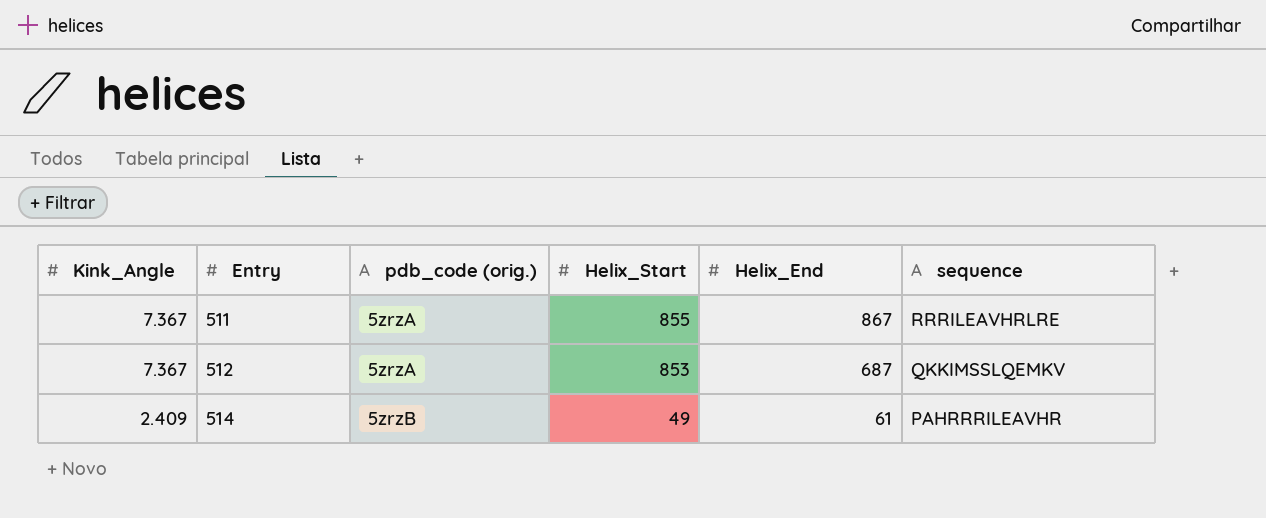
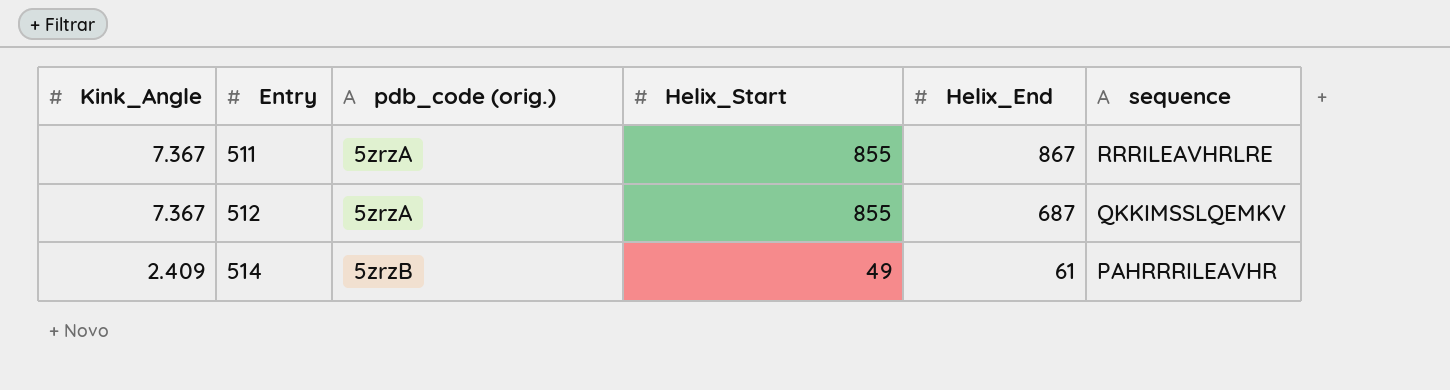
512 | Helix_Start: 853 -> 855

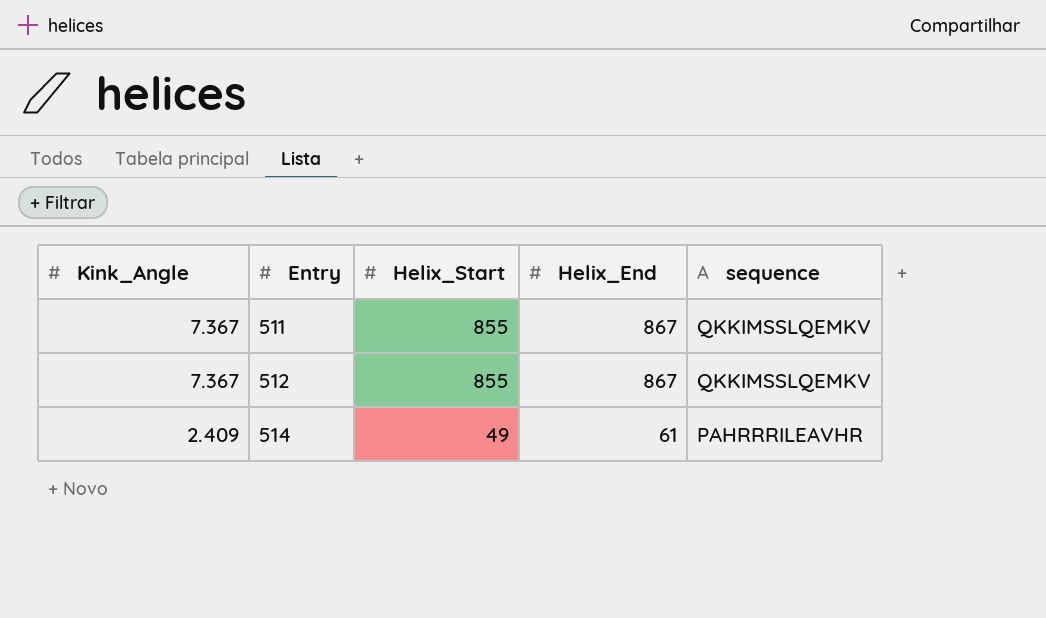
column pdb_code (orig.) | position: 3 -> none
511 | sequence: RRRILEAVHRLRE -> QKKIMSSLQEMKV
512 | Helix_End: 687 -> 867

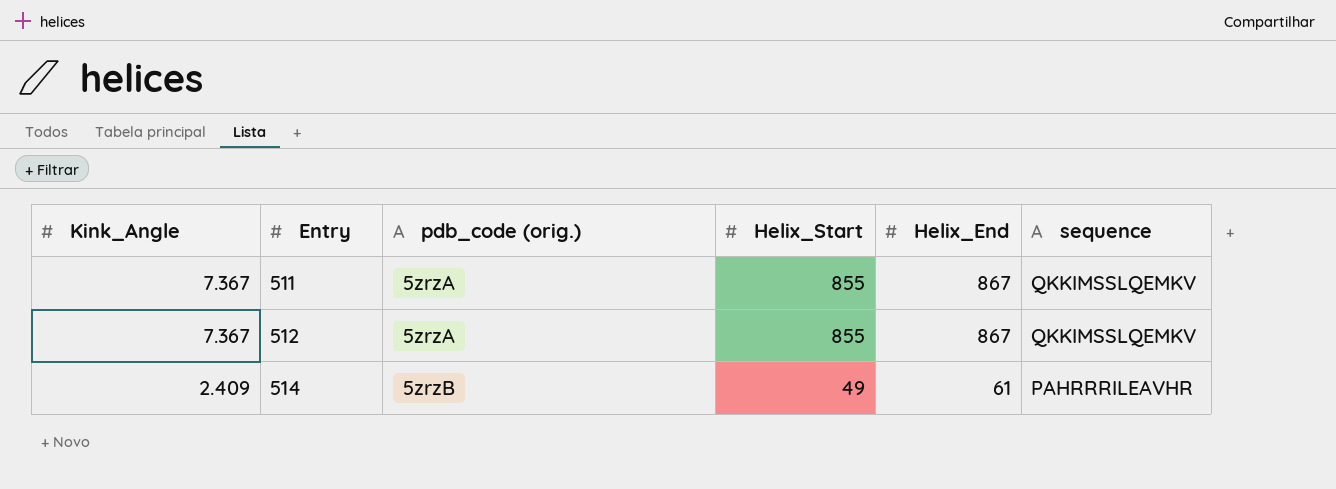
column pdb_code (orig.) | position: none -> 3

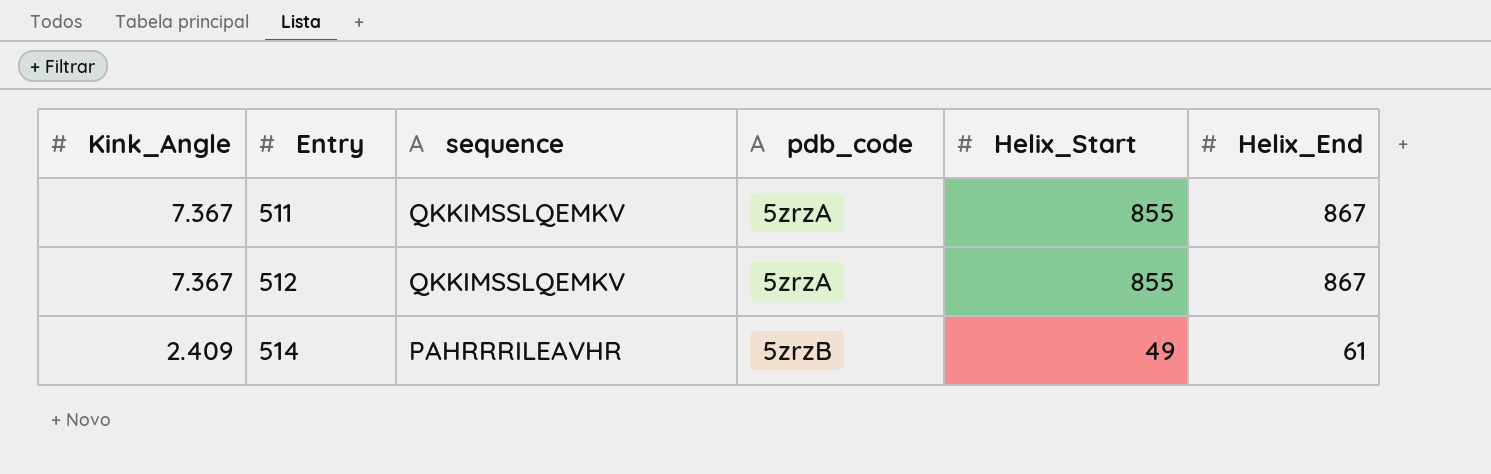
column sequence | position: 6 -> 3
column name: pdb_code (orig.) -> pdb_code

